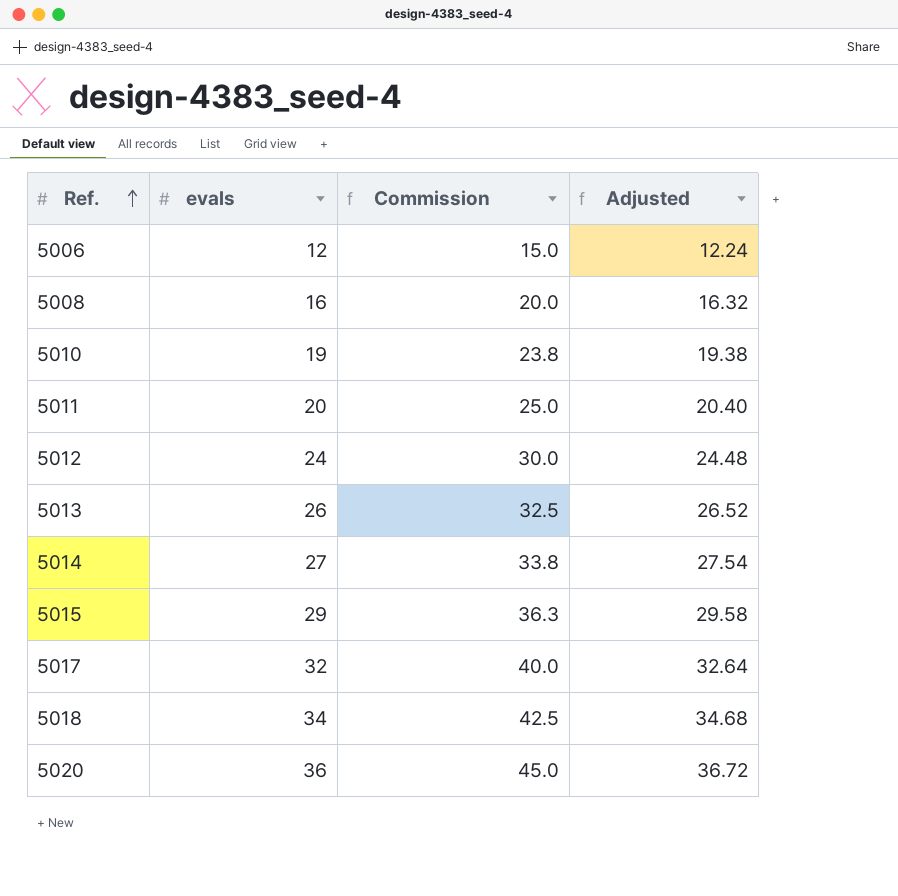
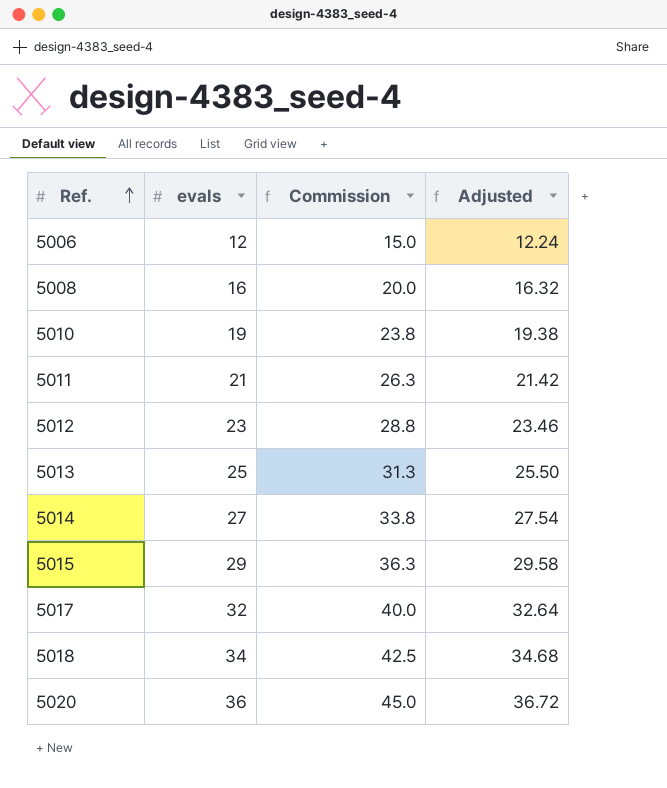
5011 | evals: 20 -> 21
5011 | Commission: 25.0 -> 26.3
5011 | Adjusted: 20.40 -> 21.42
5012 | evals: 24 -> 23
5012 | Commission: 30.0 -> 28.8
5012 | Adjusted: 24.48 -> 23.46
5013 | evals: 26 -> 25
5013 | Commission: 32.5 -> 31.3
5013 | Adjusted: 26.52 -> 25.50

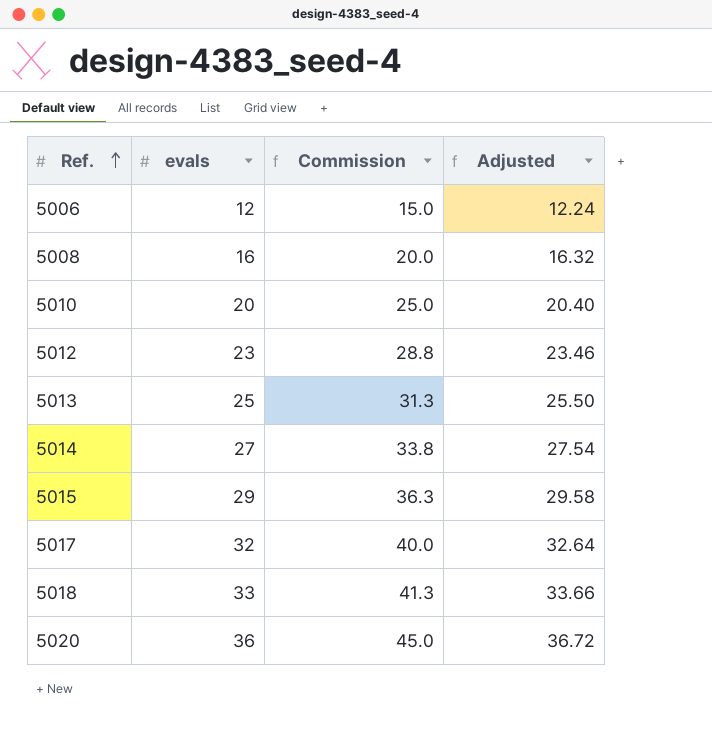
row 5011: 21 | 26.3 | 21.42 -> none
5010 | evals: 19 -> 20
5010 | Commission: 23.8 -> 25.0
5010 | Adjusted: 19.38 -> 20.40
5018 | evals: 34 -> 33
5018 | Commission: 42.5 -> 41.3
5018 | Adjusted: 34.68 -> 33.66

